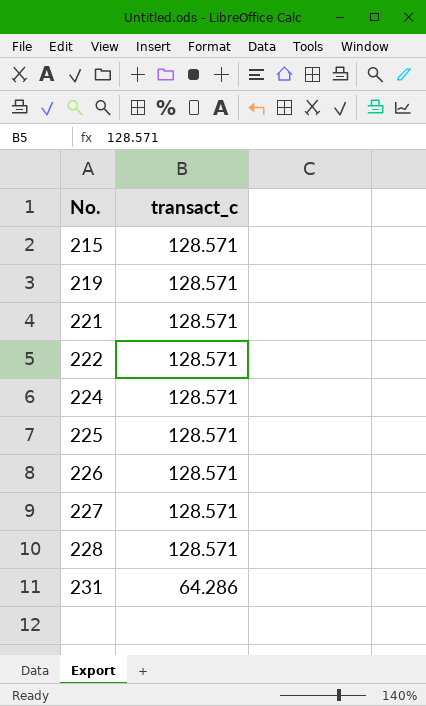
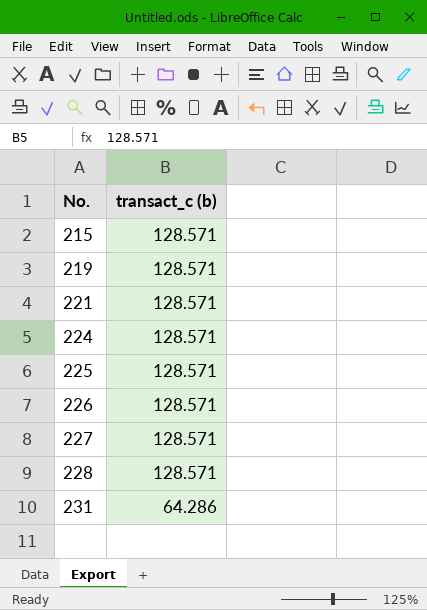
column name: transact_c -> transact_c (b)
row 222: 128.571 -> none

